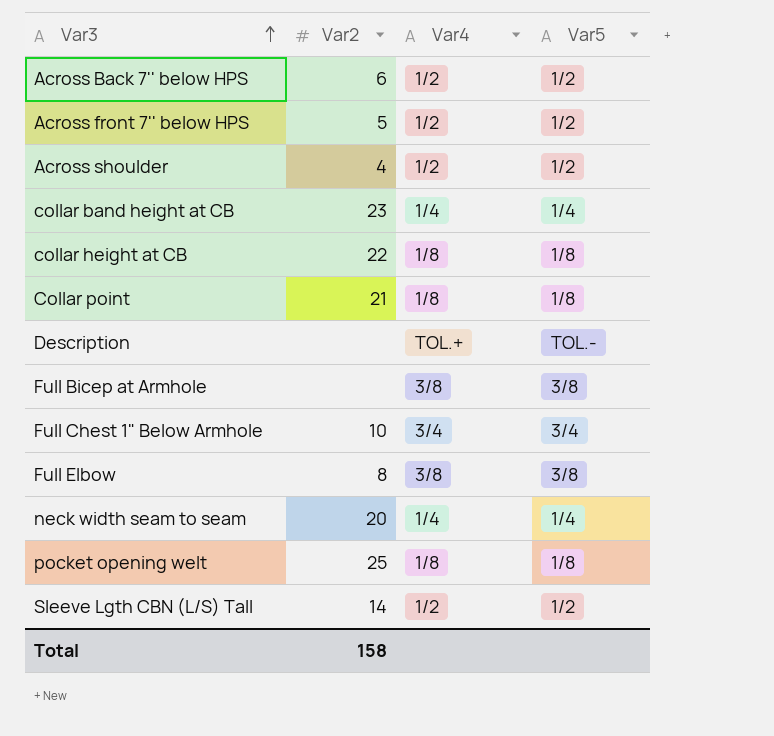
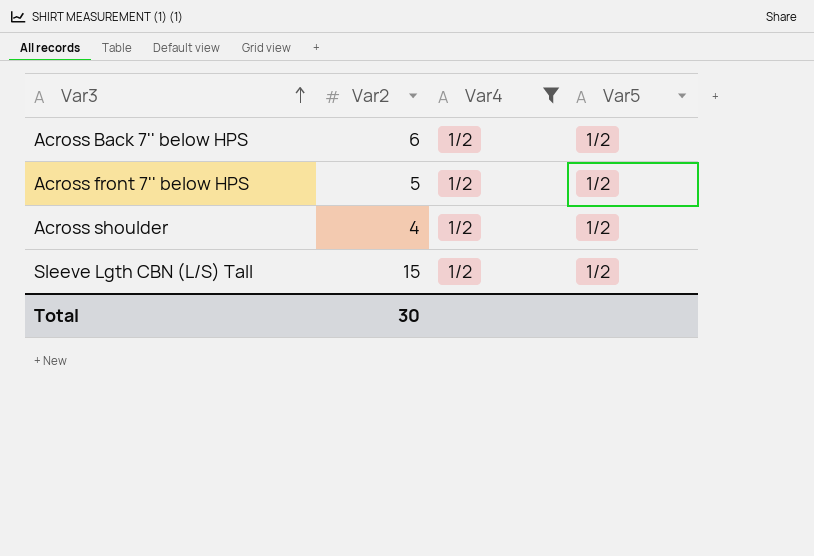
filter: none -> Var4 = 1/2
Sleeve Lgth CBN (L/S) Tall | Var2: 14 -> 15
Total | Var2: 158 -> 30

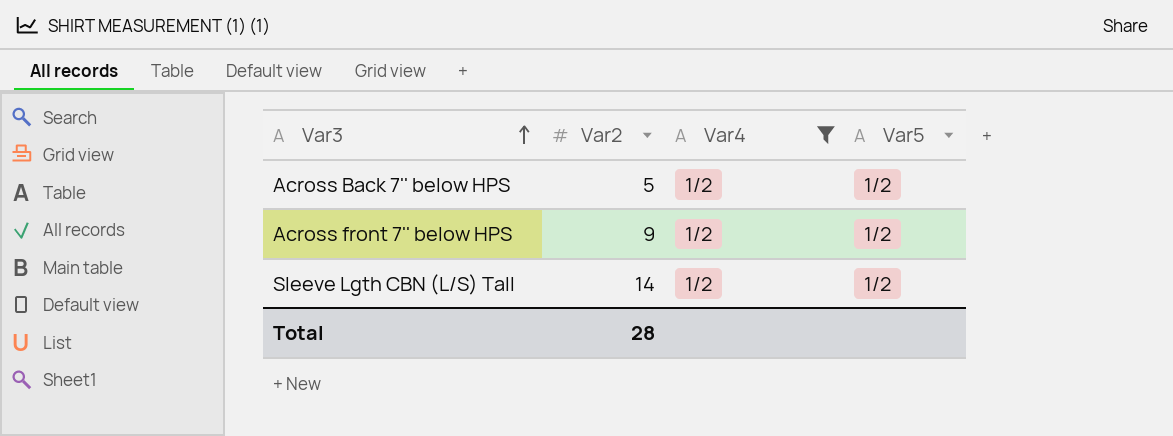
row Across shoulder: 4 | 1/2 | 1/2 -> none
Across Back 7'' below HPS | Var2: 6 -> 5
Across front 7'' below HPS | Var2: 5 -> 9
Sleeve Lgth CBN (L/S) Tall | Var2: 15 -> 14
Total | Var2: 30 -> 28

